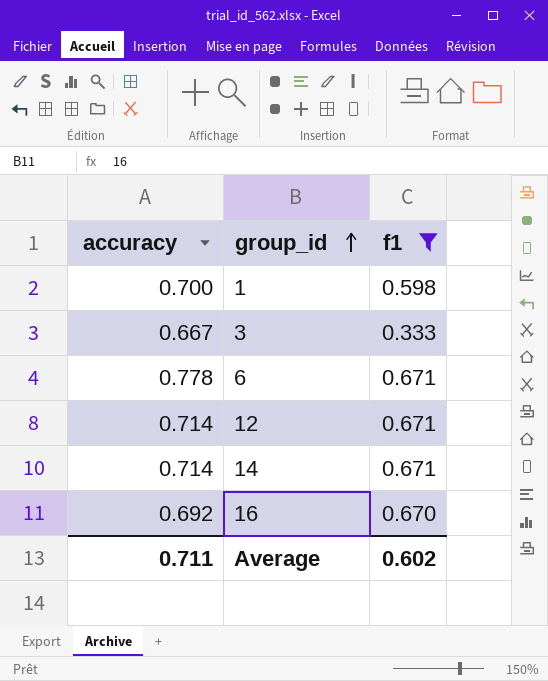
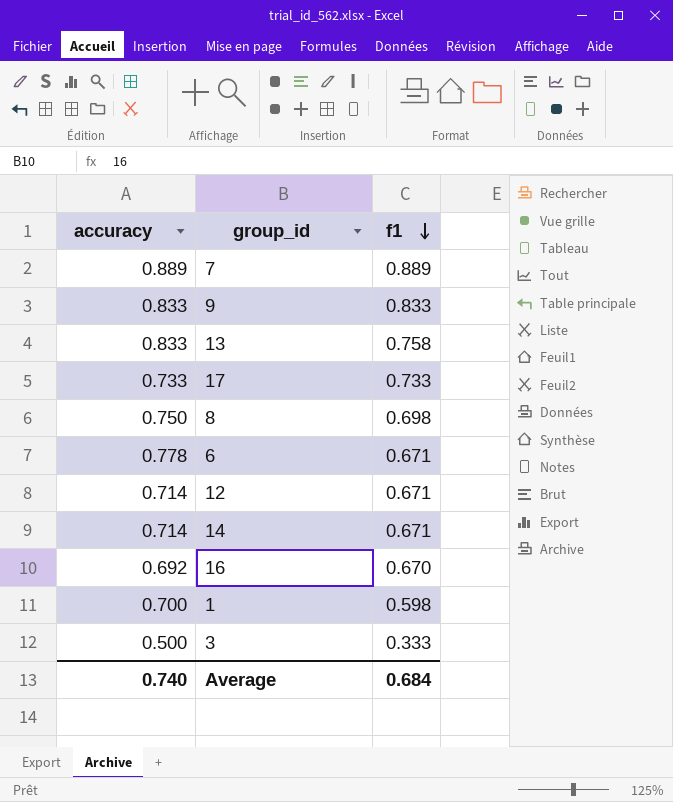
filter: f1 <= 0.671 -> none
row order: group_id ascending -> f1 descending
3 | accuracy: 0.667 -> 0.500
Average | accuracy: 0.711 -> 0.740
Average | f1: 0.602 -> 0.684

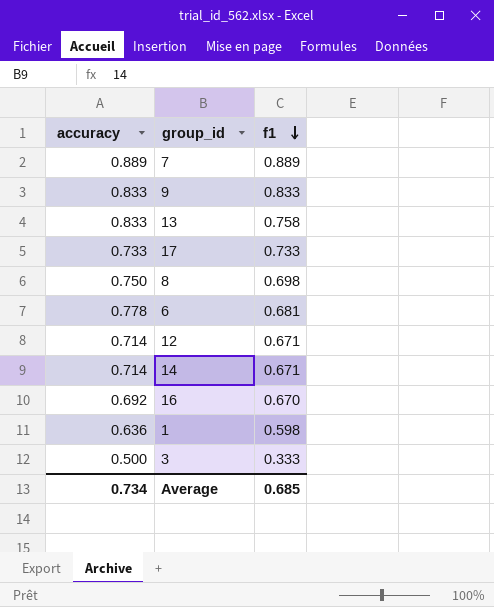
6 | f1: 0.671 -> 0.681
1 | accuracy: 0.700 -> 0.636
Average | accuracy: 0.740 -> 0.734
Average | f1: 0.684 -> 0.685

